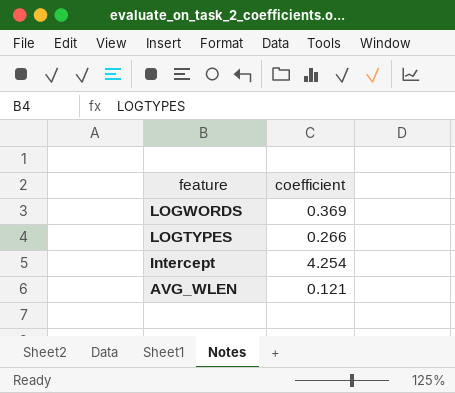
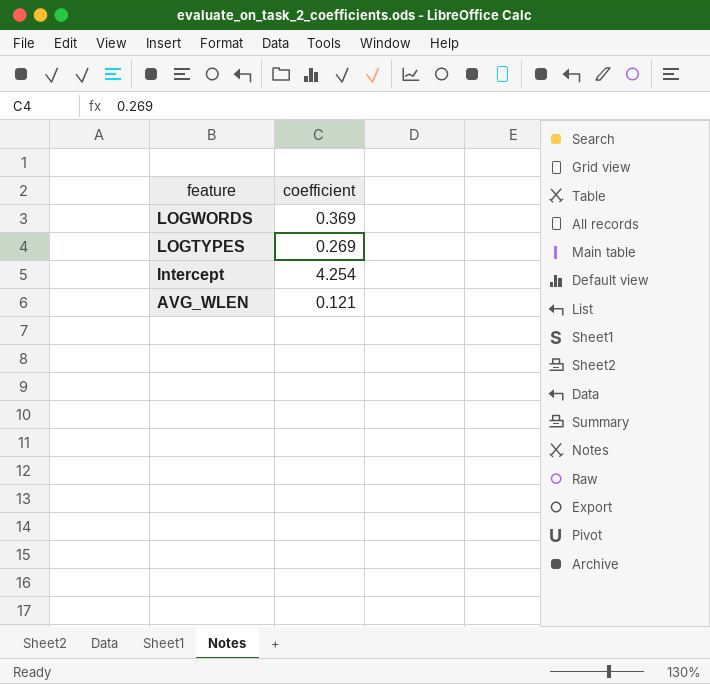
LOGTYPES | coefficient: 0.266 -> 0.269

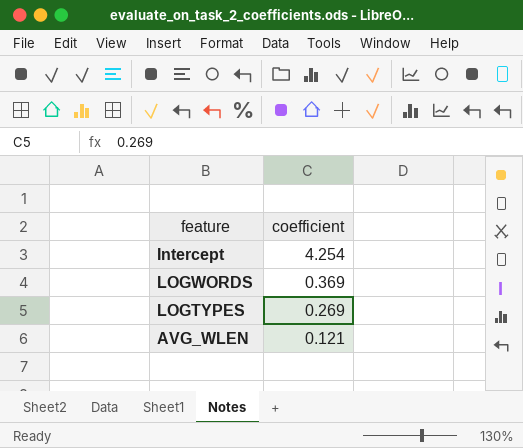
row order: feature descending -> coefficient descending

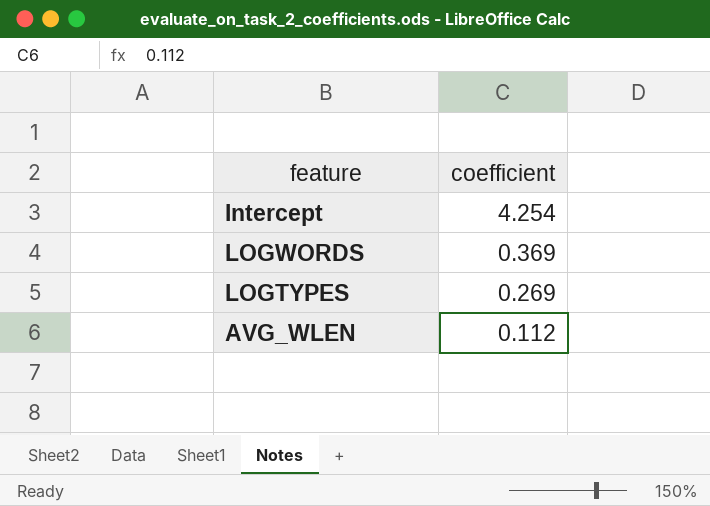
AVG_WLEN | coefficient: 0.121 -> 0.112

